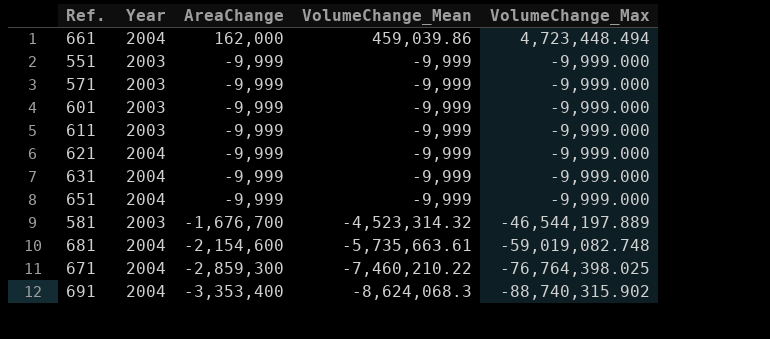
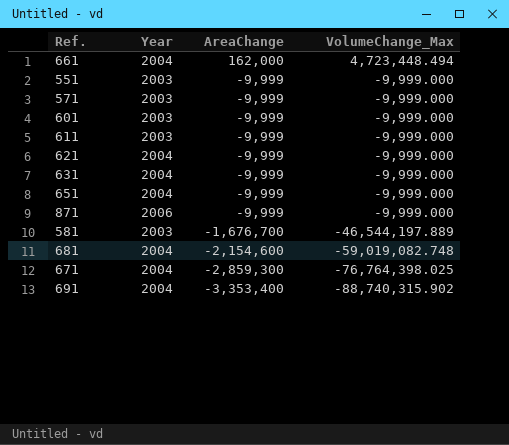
column VolumeChange_Mean | position: 4 -> none
row 871: none -> 2006 | -9,999 | -9,999.000

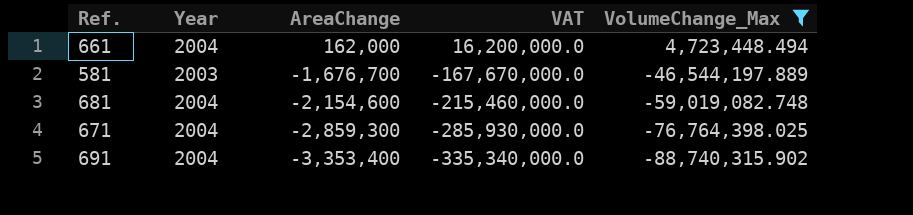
filter: none -> VolumeChange_Max != -9,999.000
column VAT | formula: none -> [AreaChange] * 100

